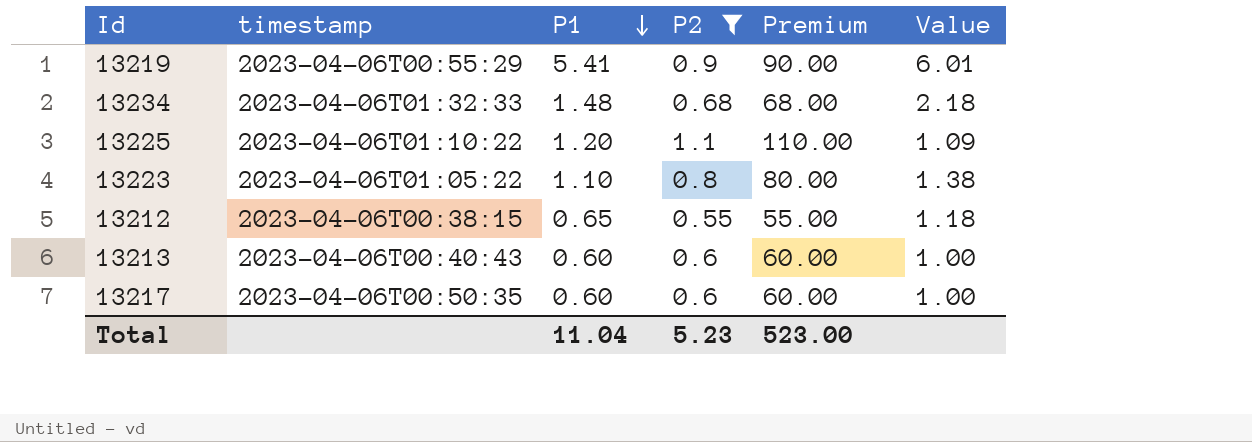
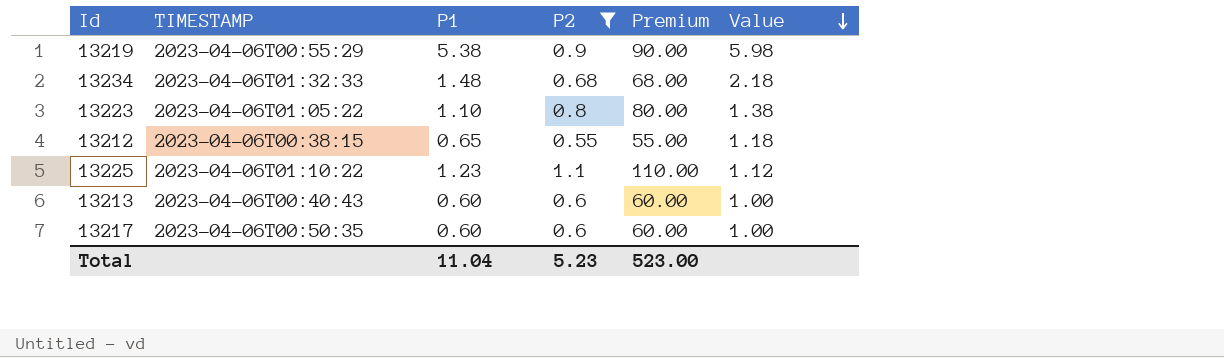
row order: P1 descending -> Value descending
column name: timestamp -> TIMESTAMP
13219 | P1: 5.41 -> 5.38
13219 | Value: 6.01 -> 5.98
13225 | P1: 1.20 -> 1.23
13225 | Value: 1.09 -> 1.12

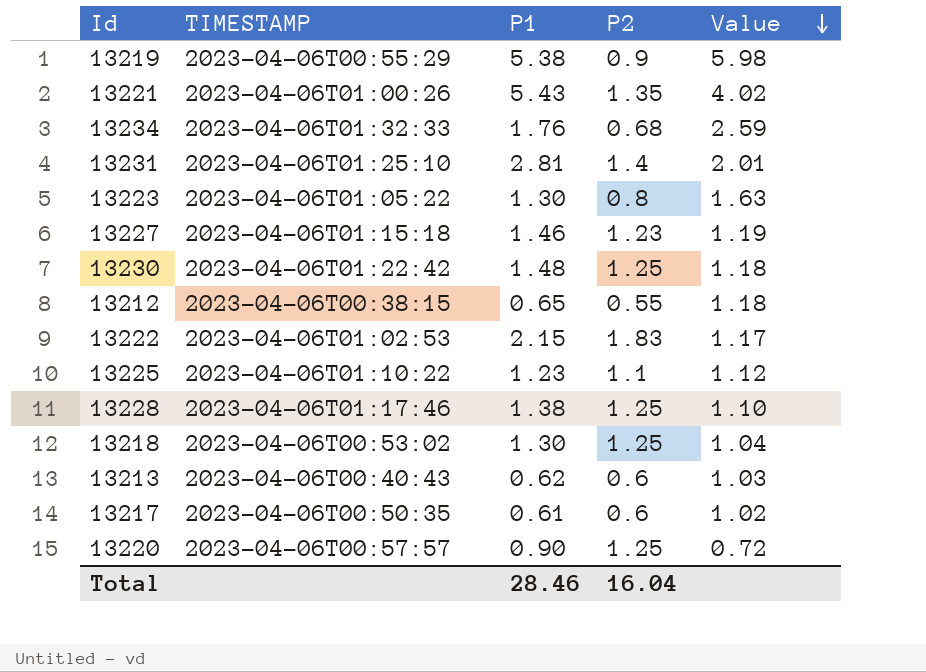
filter: P2 <= 1.1 -> none
column Premium | formula: [P2] * 100 -> none
13234 | P1: 1.48 -> 1.76
13234 | Value: 2.18 -> 2.59
13223 | P1: 1.10 -> 1.30
13223 | Value: 1.38 -> 1.63
13213 | P1: 0.60 -> 0.62
13213 | Value: 1.00 -> 1.03
13217 | P1: 0.60 -> 0.61
13217 | Value: 1.00 -> 1.02
Total | P1: 11.04 -> 28.46
Total | P2: 5.23 -> 16.04

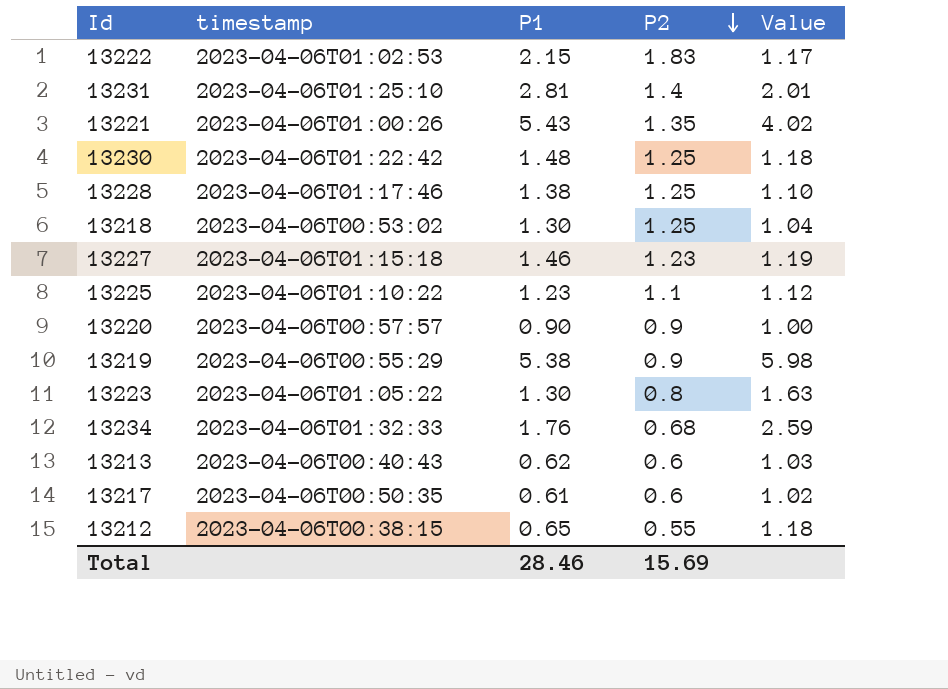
row order: Value descending -> P2 descending
column name: TIMESTAMP -> timestamp
13220 | P2: 1.25 -> 0.9
13220 | Value: 0.72 -> 1.00
Total | P2: 16.04 -> 15.69

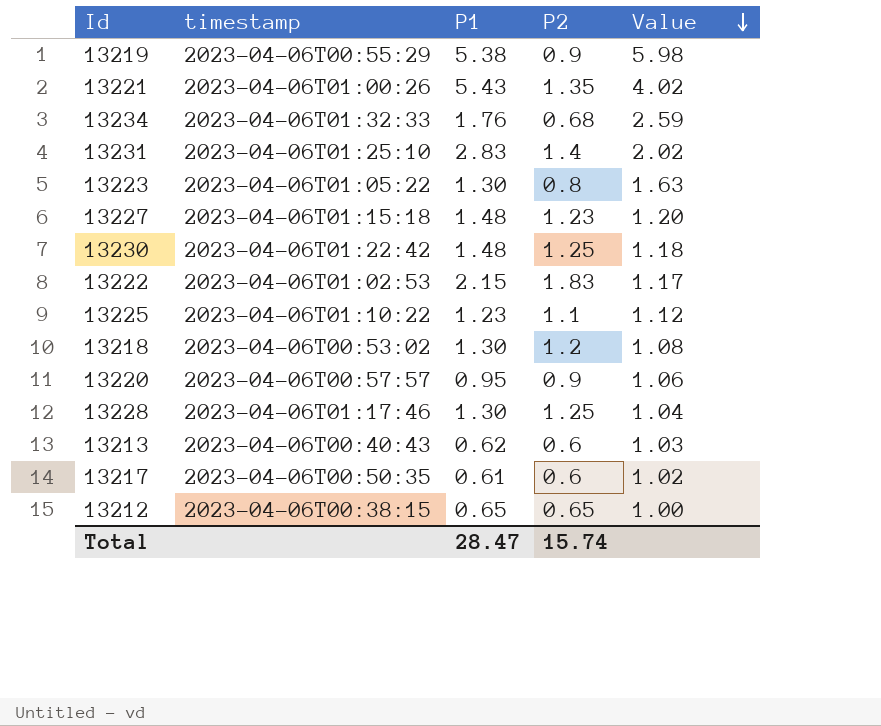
row order: P2 descending -> Value descending
13231 | P1: 2.81 -> 2.83
13231 | Value: 2.01 -> 2.02
13227 | P1: 1.46 -> 1.48
13227 | Value: 1.19 -> 1.20
13218 | P2: 1.25 -> 1.2
13218 | Value: 1.04 -> 1.08
13220 | P1: 0.90 -> 0.95
13220 | Value: 1.00 -> 1.06
13228 | P1: 1.38 -> 1.30
13228 | Value: 1.10 -> 1.04
13212 | P2: 0.55 -> 0.65
13212 | Value: 1.18 -> 1.00
Total | P1: 28.46 -> 28.47
Total | P2: 15.69 -> 15.74

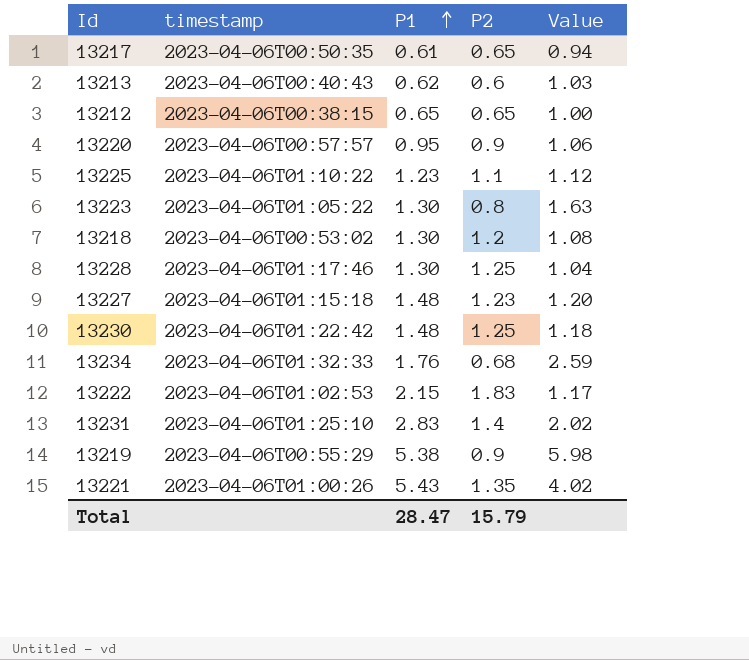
row order: Value descending -> P1 ascending
13217 | P2: 0.6 -> 0.65
13217 | Value: 1.02 -> 0.94
Total | P2: 15.74 -> 15.79

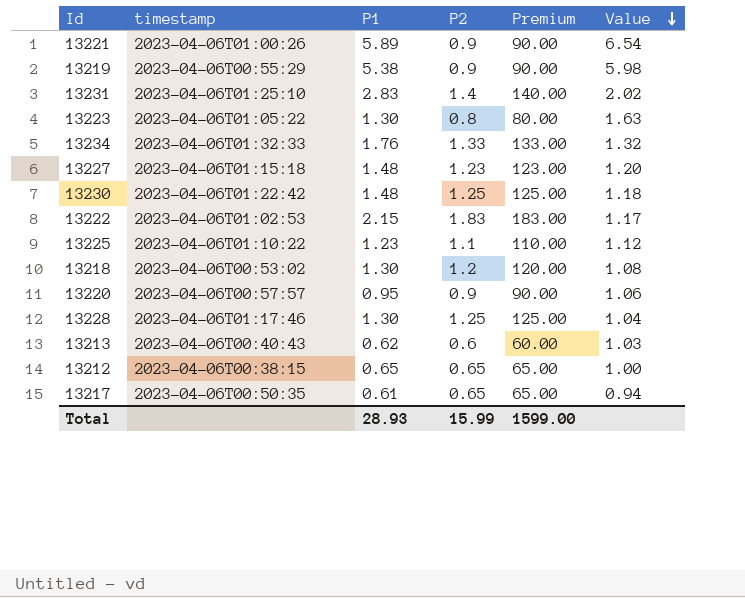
row order: P1 ascending -> Value descending
column Premium | formula: none -> [P2] * 100
13221 | P1: 5.43 -> 5.89
13221 | P2: 1.35 -> 0.9
13221 | Value: 4.02 -> 6.54
13234 | P2: 0.68 -> 1.33
13234 | Value: 2.59 -> 1.32
Total | P1: 28.47 -> 28.93
Total | P2: 15.79 -> 15.99

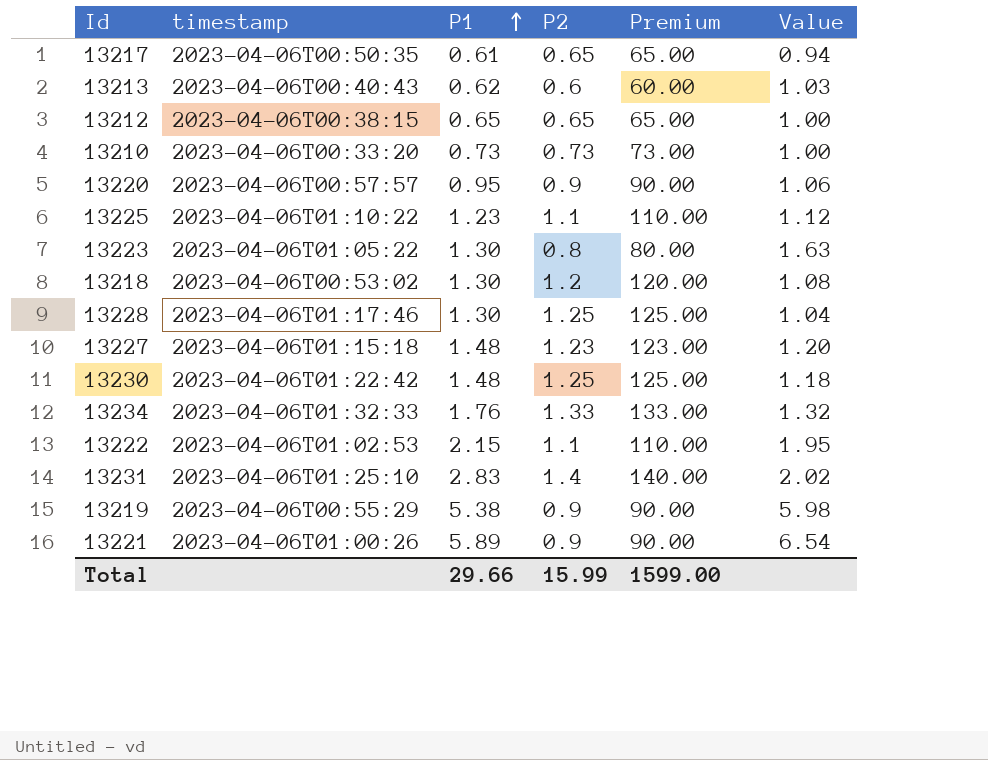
row order: Value descending -> P1 ascending
row 13210: none -> 2023-04-06T00:33:20 | 0.73 | 0.73 | 73.00 | 1.00
13222 | P2: 1.83 -> 1.1
13222 | Premium: 183.00 -> 110.00
13222 | Value: 1.17 -> 1.95
Total | P1: 28.93 -> 29.66

